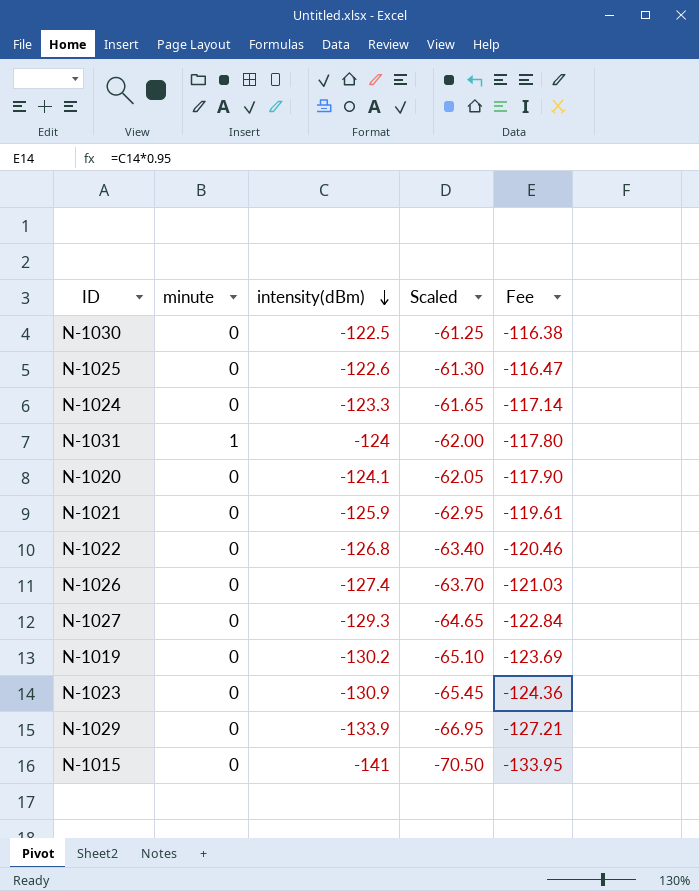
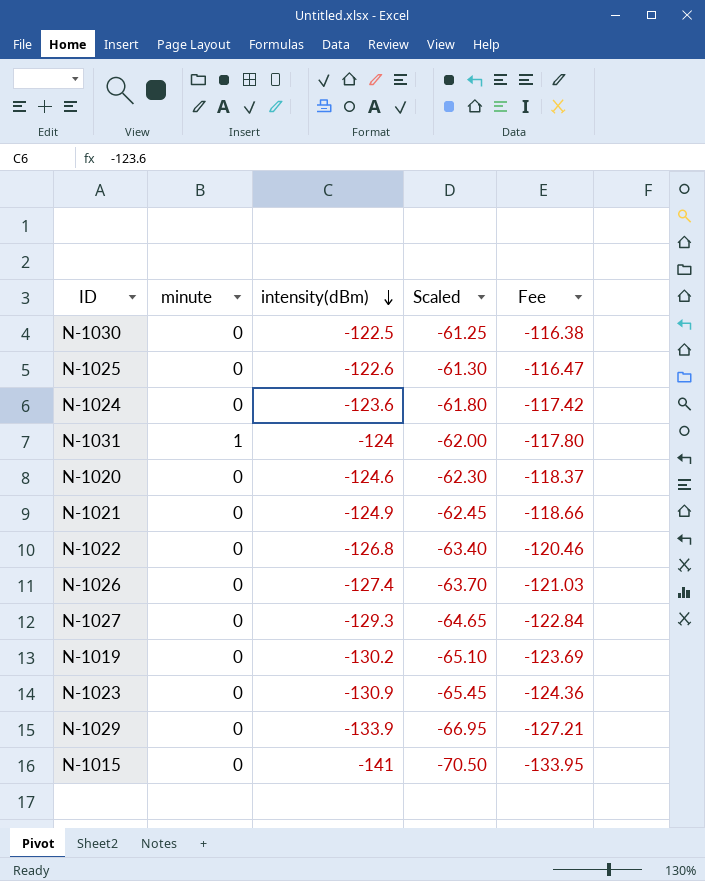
N-1024 | intensity(dBm): -123.3 -> -123.6
N-1024 | Scaled: -61.65 -> -61.80
N-1024 | Fee: -117.14 -> -117.42
N-1020 | intensity(dBm): -124.1 -> -124.6
N-1020 | Scaled: -62.05 -> -62.30
N-1020 | Fee: -117.90 -> -118.37
N-1021 | intensity(dBm): -125.9 -> -124.9
N-1021 | Scaled: -62.95 -> -62.45
N-1021 | Fee: -119.61 -> -118.66

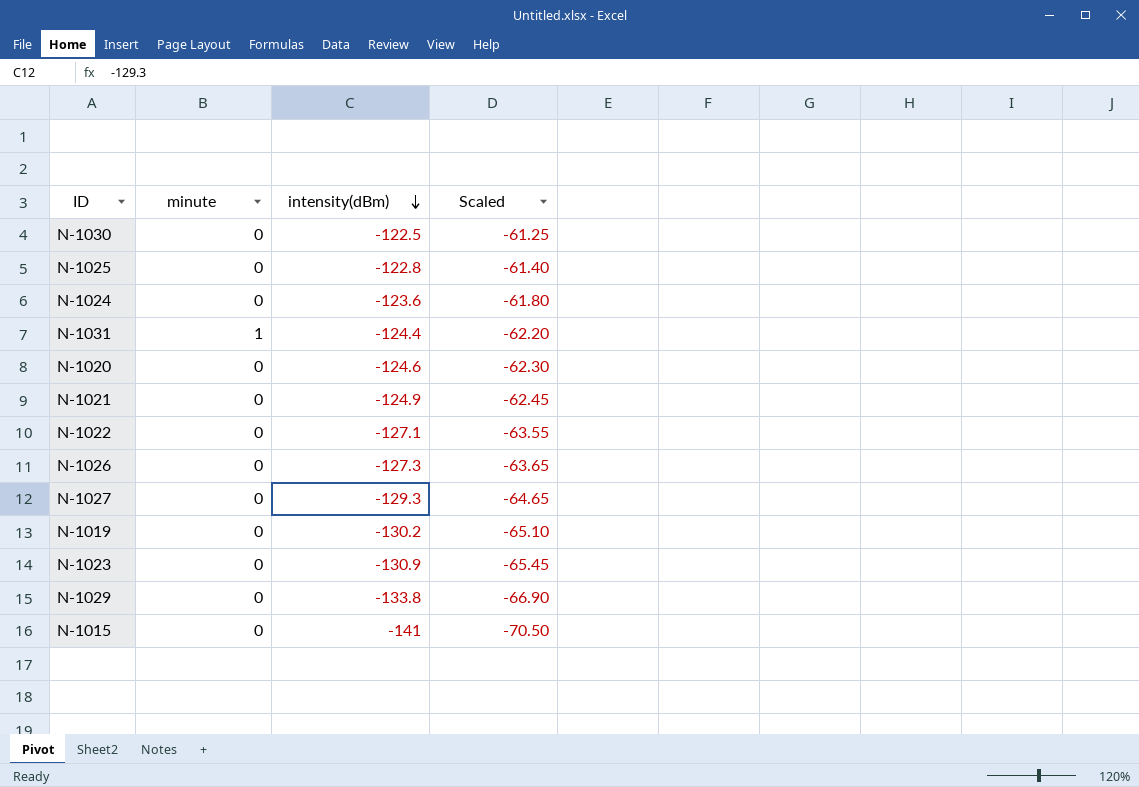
column Fee | formula: [intensity(dBm)] * 0.95 -> none
N-1025 | intensity(dBm): -122.6 -> -122.8
N-1025 | Scaled: -61.30 -> -61.40
N-1031 | intensity(dBm): -124 -> -124.4
N-1031 | Scaled: -62.00 -> -62.20
N-1022 | intensity(dBm): -126.8 -> -127.1
N-1022 | Scaled: -63.40 -> -63.55
N-1026 | intensity(dBm): -127.4 -> -127.3
N-1026 | Scaled: -63.70 -> -63.65
N-1029 | intensity(dBm): -133.9 -> -133.8
N-1029 | Scaled: -66.95 -> -66.90

